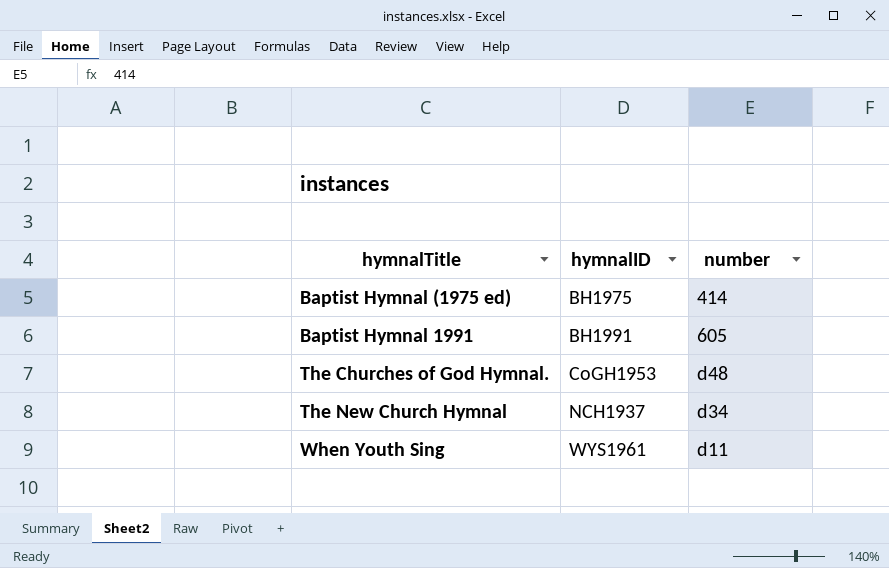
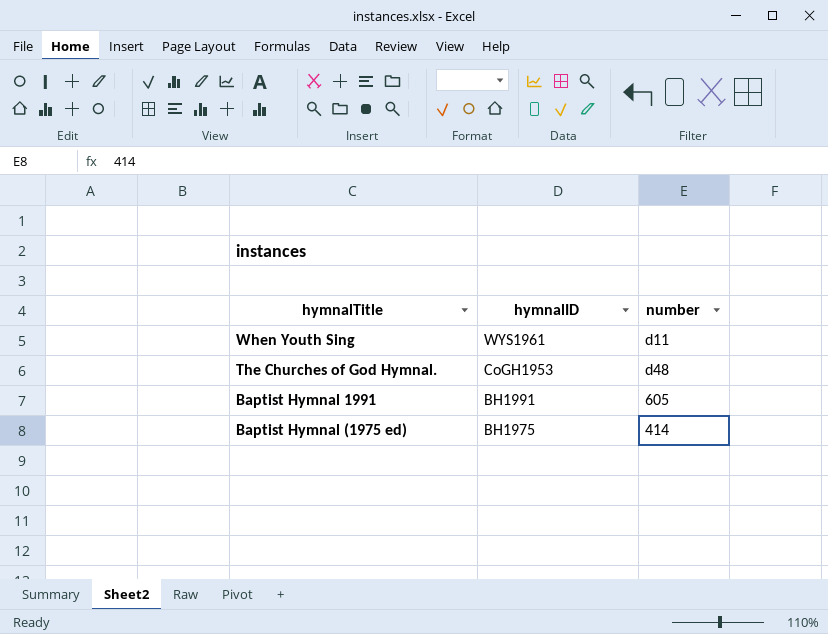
row order: hymnalID ascending -> hymnalID descending
row The New Church Hymnal: NCH1937 | d34 -> none

